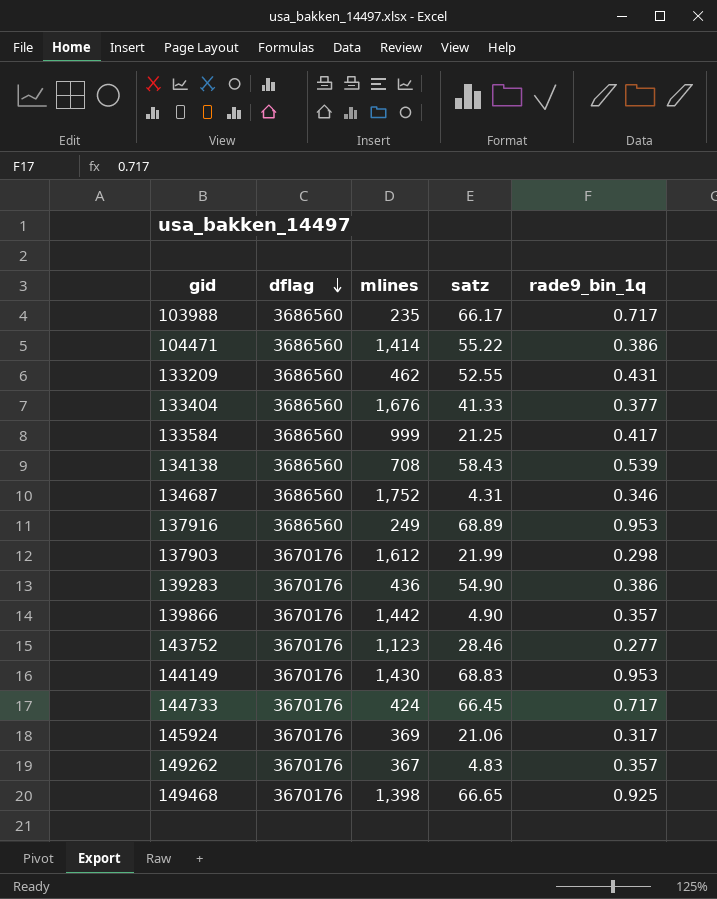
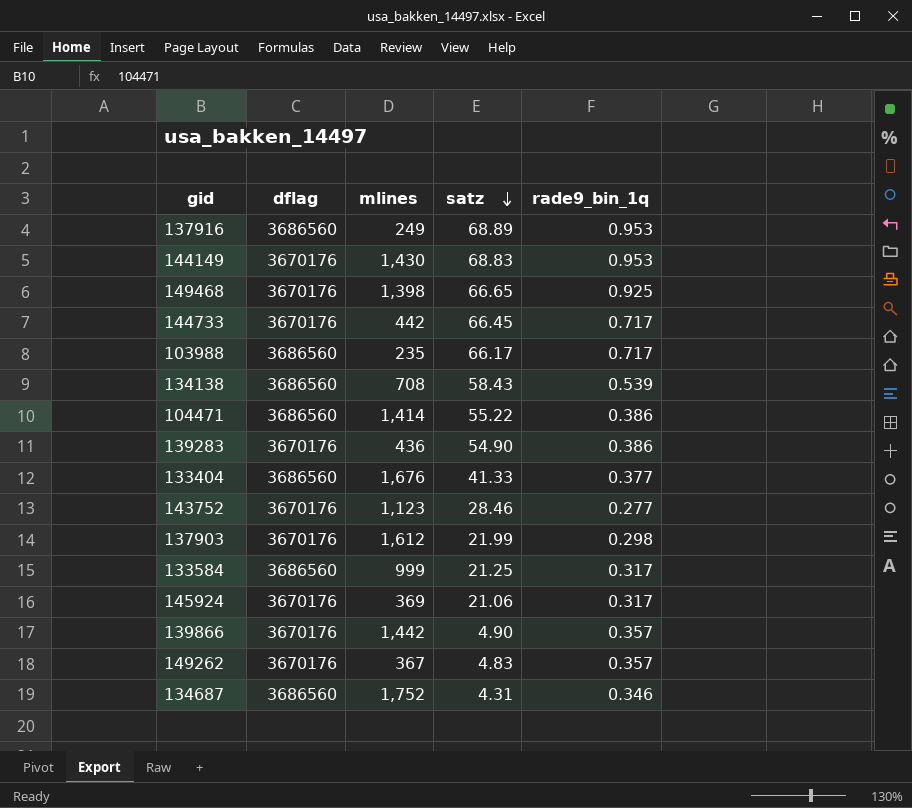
row order: dflag descending -> satz descending
row 133209: 3686560 | 462 | 52.55 | 0.431 -> none
144733 | mlines: 424 -> 442
133584 | rade9_bin_1q: 0.417 -> 0.317

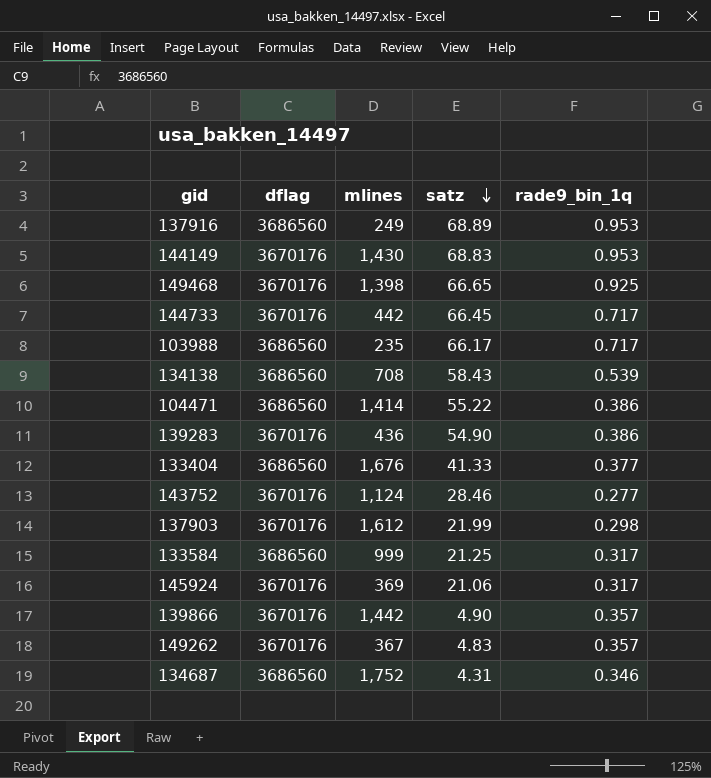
143752 | mlines: 1,123 -> 1,124

